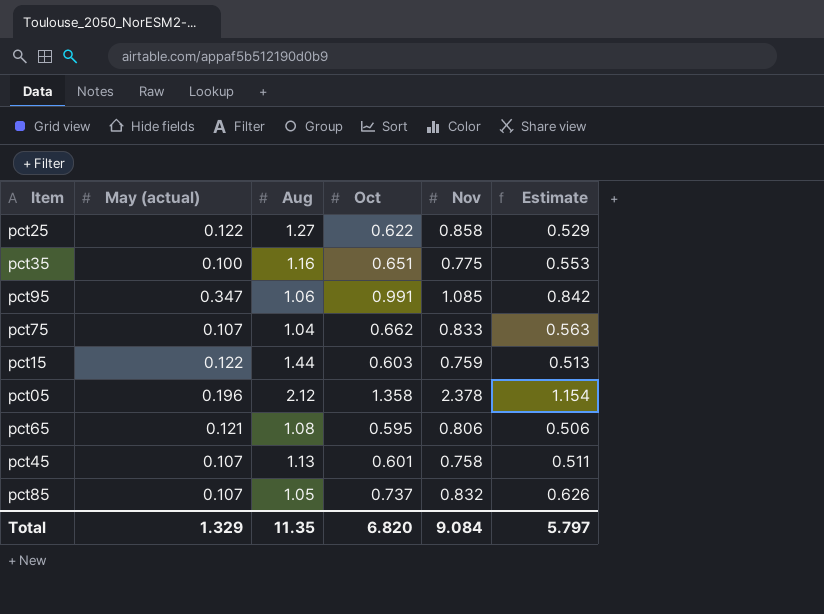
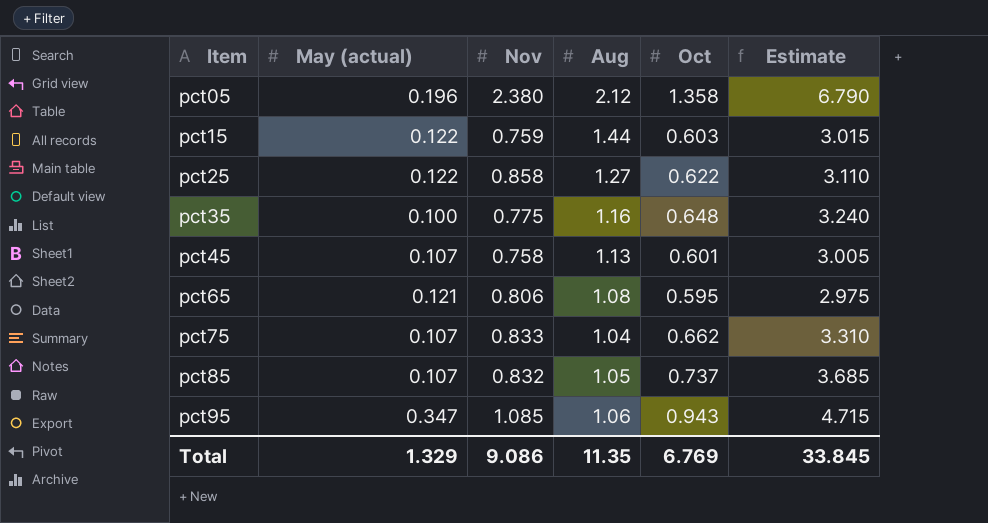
row order: none -> Item ascending
column Nov | position: 5 -> 3
column Estimate | formula: [Oct] * 0.85 -> [Oct] * 5
pct05 | Nov: 2.378 -> 2.380
pct35 | Oct: 0.651 -> 0.648
pct95 | Oct: 0.991 -> 0.943
Total | Nov: 9.084 -> 9.086
Total | Oct: 6.820 -> 6.769
Total | Estimate: 5.797 -> 33.845

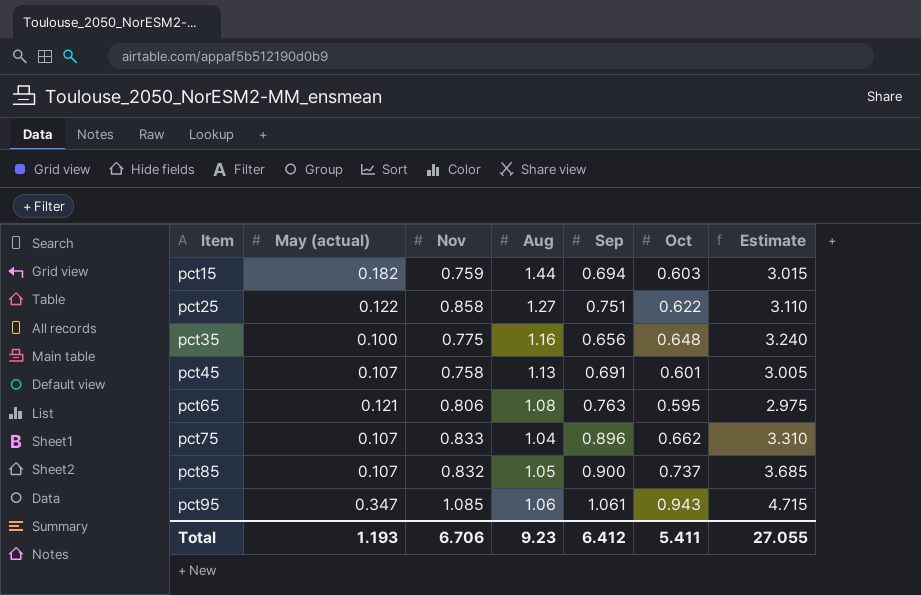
column Sep | position: none -> 5
row pct05: 0.196 | 2.380 | 2.12 | 1.358 | 6.790 -> none
pct15 | May (actual): 0.122 -> 0.182
Total | May (actual): 1.329 -> 1.193
Total | Nov: 9.086 -> 6.706
Total | Aug: 11.35 -> 9.23
Total | Oct: 6.769 -> 5.411
Total | Estimate: 33.845 -> 27.055

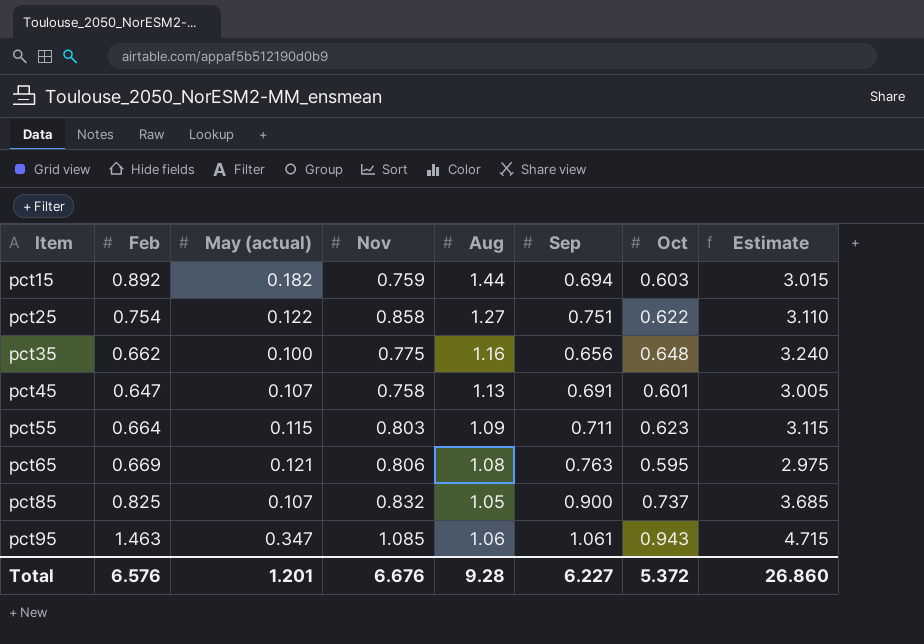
column Feb | position: none -> 2
row pct75: 0.107 | 0.833 | 1.04 | 0.896 | 0.662 | 3.310 -> none
row pct55: none -> 0.664 | 0.115 | 0.803 | 1.09 | 0.711 | 0.623 | 3.115
Total | May (actual): 1.193 -> 1.201
Total | Nov: 6.706 -> 6.676
Total | Aug: 9.23 -> 9.28
Total | Sep: 6.412 -> 6.227
Total | Oct: 5.411 -> 5.372
Total | Estimate: 27.055 -> 26.860

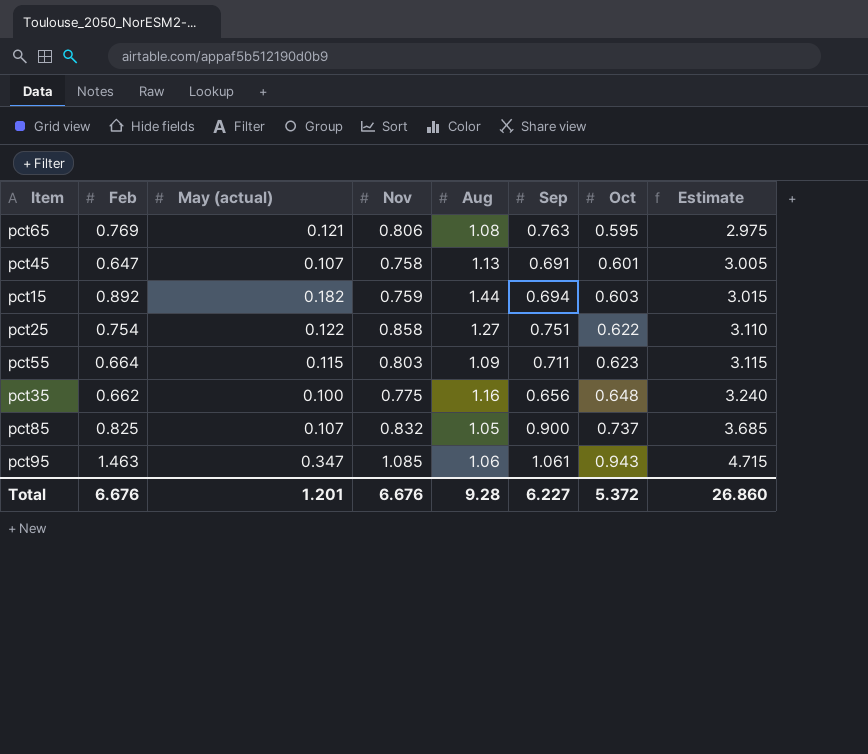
row order: Item ascending -> Oct ascending
pct65 | Feb: 0.669 -> 0.769
Total | Feb: 6.576 -> 6.676

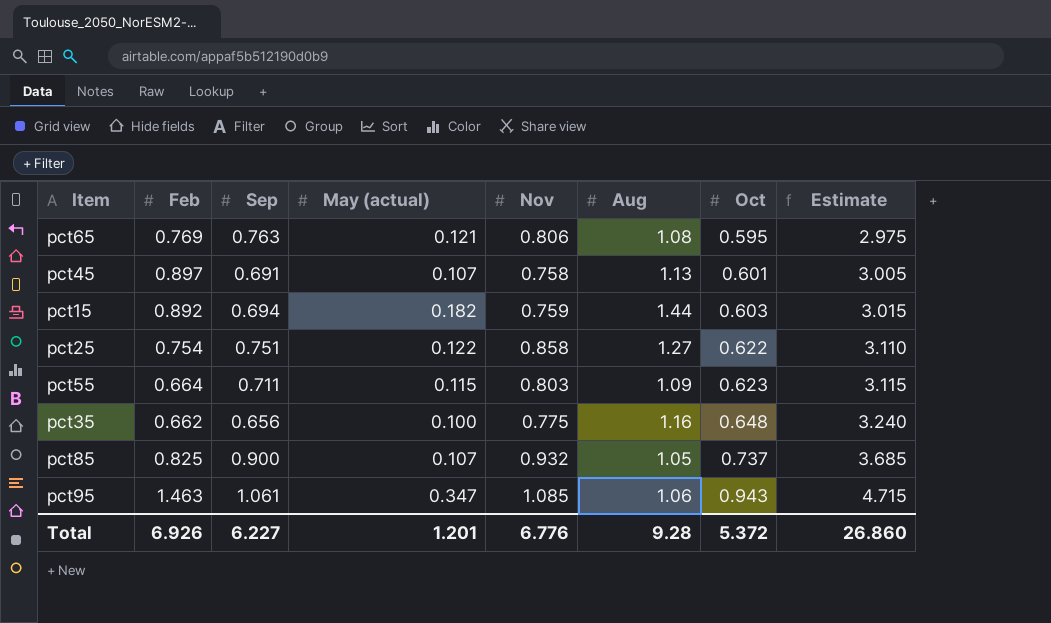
column Sep | position: 6 -> 3
pct45 | Feb: 0.647 -> 0.897
pct85 | Nov: 0.832 -> 0.932
Total | Feb: 6.676 -> 6.926
Total | Nov: 6.676 -> 6.776

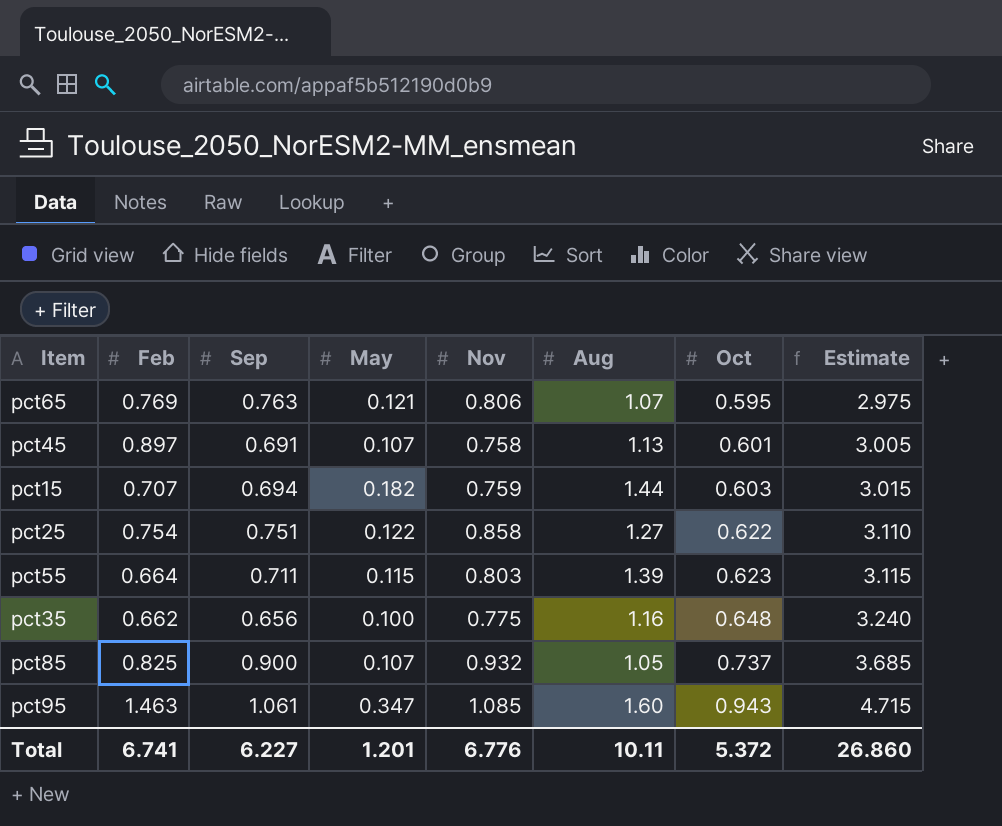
column name: May (actual) -> May
pct65 | Aug: 1.08 -> 1.07
pct15 | Feb: 0.892 -> 0.707
pct55 | Aug: 1.09 -> 1.39
pct95 | Aug: 1.06 -> 1.60
Total | Feb: 6.926 -> 6.741
Total | Aug: 9.28 -> 10.11

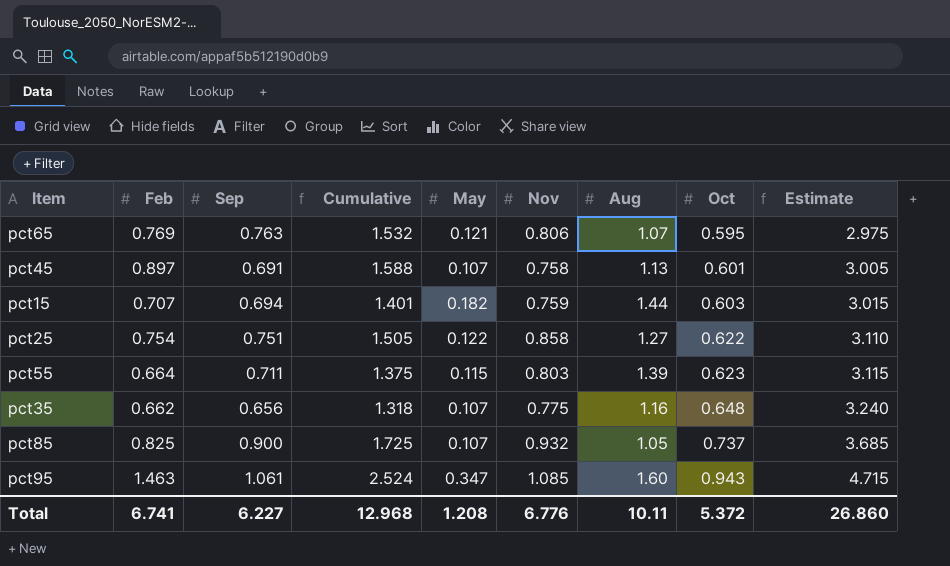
column Cumulative | formula: none -> [Feb] + [Sep]
pct35 | May: 0.100 -> 0.107
Total | May: 1.201 -> 1.208

